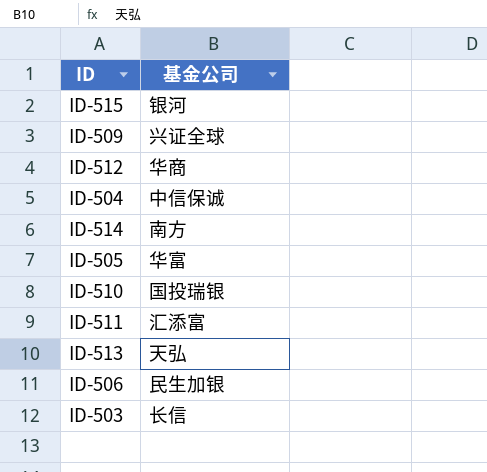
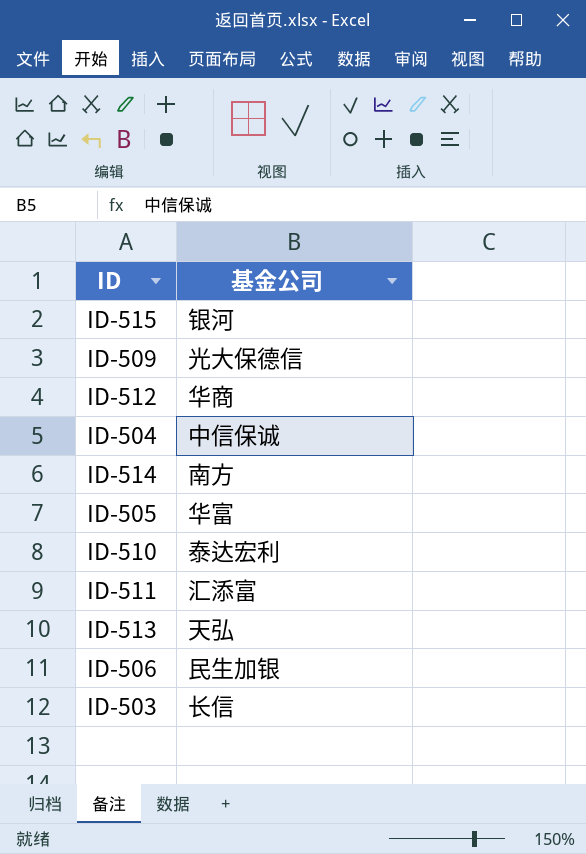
ID-509 | 基金公司: 兴证全球 -> 光大保德信
ID-510 | 基金公司: 国投瑞银 -> 泰达宏利

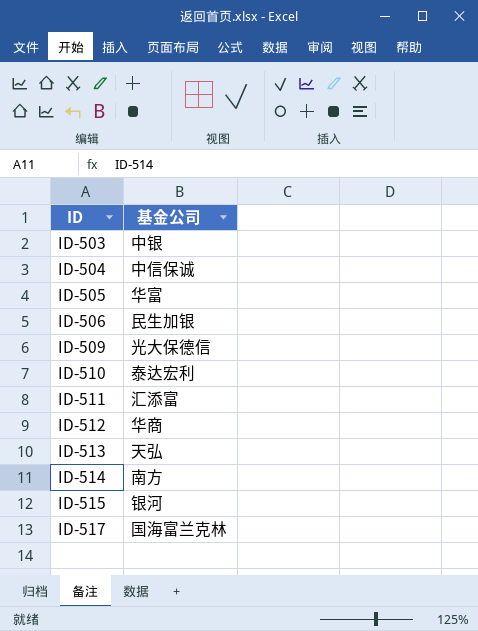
row order: none -> ID ascending
ID-503 | 基金公司: 长信 -> 中银
row ID-517: none -> 国海富兰克林

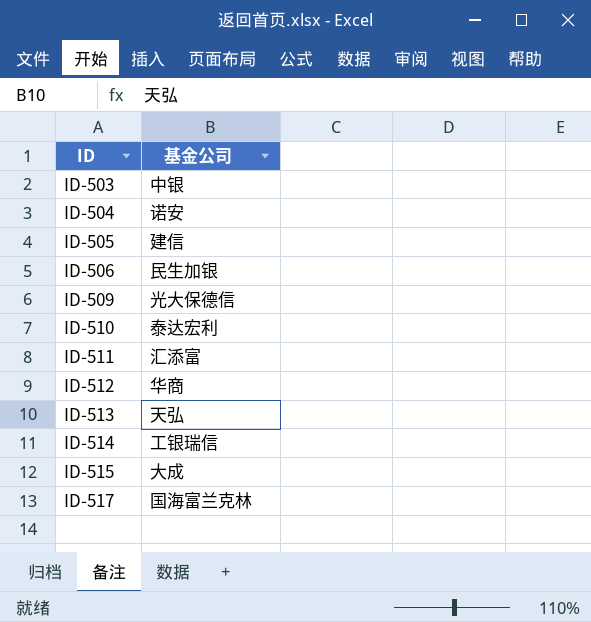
ID-504 | 基金公司: 中信保诚 -> 诺安
ID-505 | 基金公司: 华富 -> 建信
ID-514 | 基金公司: 南方 -> 工银瑞信
ID-515 | 基金公司: 银河 -> 大成

